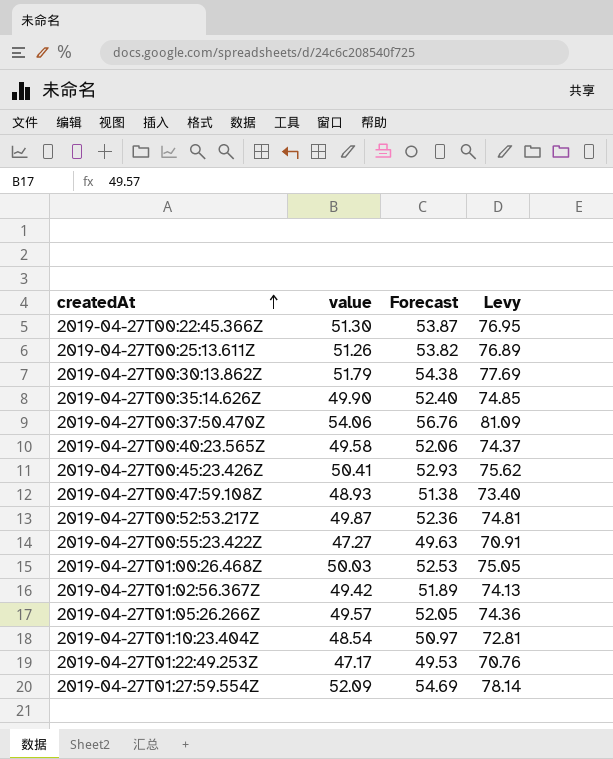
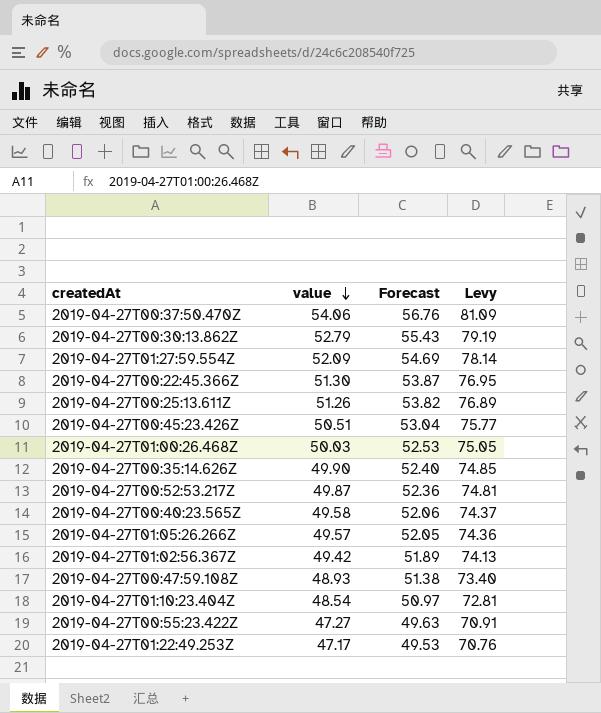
row order: createdAt ascending -> value descending
2019-04-27T00:30:13.862Z | value: 51.79 -> 52.79
2019-04-27T00:30:13.862Z | Forecast: 54.38 -> 55.43
2019-04-27T00:30:13.862Z | Levy: 77.69 -> 79.19
2019-04-27T00:45:23.426Z | value: 50.41 -> 50.51
2019-04-27T00:45:23.426Z | Forecast: 52.93 -> 53.04
2019-04-27T00:45:23.426Z | Levy: 75.62 -> 75.77

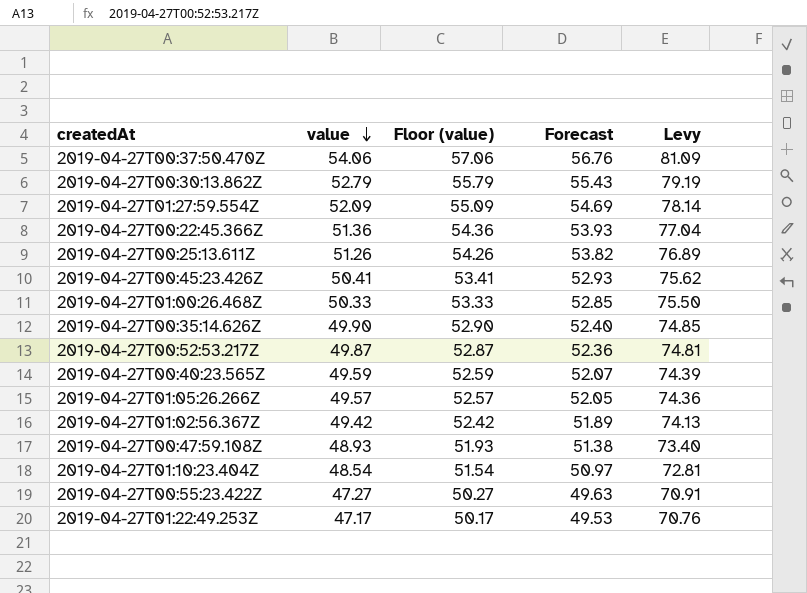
column Floor (value) | formula: none -> [value] + 3
2019-04-27T00:22:45.366Z | value: 51.30 -> 51.36
2019-04-27T00:22:45.366Z | Forecast: 53.87 -> 53.93
2019-04-27T00:22:45.366Z | Levy: 76.95 -> 77.04
2019-04-27T00:45:23.426Z | value: 50.51 -> 50.41
2019-04-27T00:45:23.426Z | Forecast: 53.04 -> 52.93
2019-04-27T00:45:23.426Z | Levy: 75.77 -> 75.62
2019-04-27T01:00:26.468Z | value: 50.03 -> 50.33
2019-04-27T01:00:26.468Z | Forecast: 52.53 -> 52.85
2019-04-27T01:00:26.468Z | Levy: 75.05 -> 75.50
2019-04-27T00:40:23.565Z | value: 49.58 -> 49.59
2019-04-27T00:40:23.565Z | Forecast: 52.06 -> 52.07
2019-04-27T00:40:23.565Z | Levy: 74.37 -> 74.39

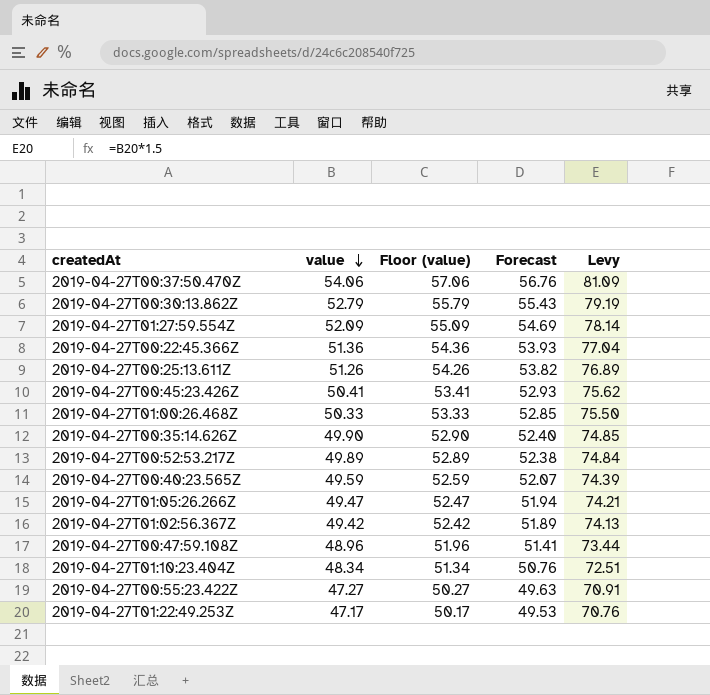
2019-04-27T00:52:53.217Z | value: 49.87 -> 49.89
2019-04-27T00:52:53.217Z | Floor (value): 52.87 -> 52.89
2019-04-27T00:52:53.217Z | Forecast: 52.36 -> 52.38
2019-04-27T00:52:53.217Z | Levy: 74.81 -> 74.84
2019-04-27T01:05:26.266Z | value: 49.57 -> 49.47
2019-04-27T01:05:26.266Z | Floor (value): 52.57 -> 52.47
2019-04-27T01:05:26.266Z | Forecast: 52.05 -> 51.94
2019-04-27T01:05:26.266Z | Levy: 74.36 -> 74.21
2019-04-27T00:47:59.108Z | value: 48.93 -> 48.96
2019-04-27T00:47:59.108Z | Floor (value): 51.93 -> 51.96
2019-04-27T00:47:59.108Z | Forecast: 51.38 -> 51.41
2019-04-27T00:47:59.108Z | Levy: 73.40 -> 73.44
2019-04-27T01:10:23.404Z | value: 48.54 -> 48.34
2019-04-27T01:10:23.404Z | Floor (value): 51.54 -> 51.34
2019-04-27T01:10:23.404Z | Forecast: 50.97 -> 50.76
2019-04-27T01:10:23.404Z | Levy: 72.81 -> 72.51

